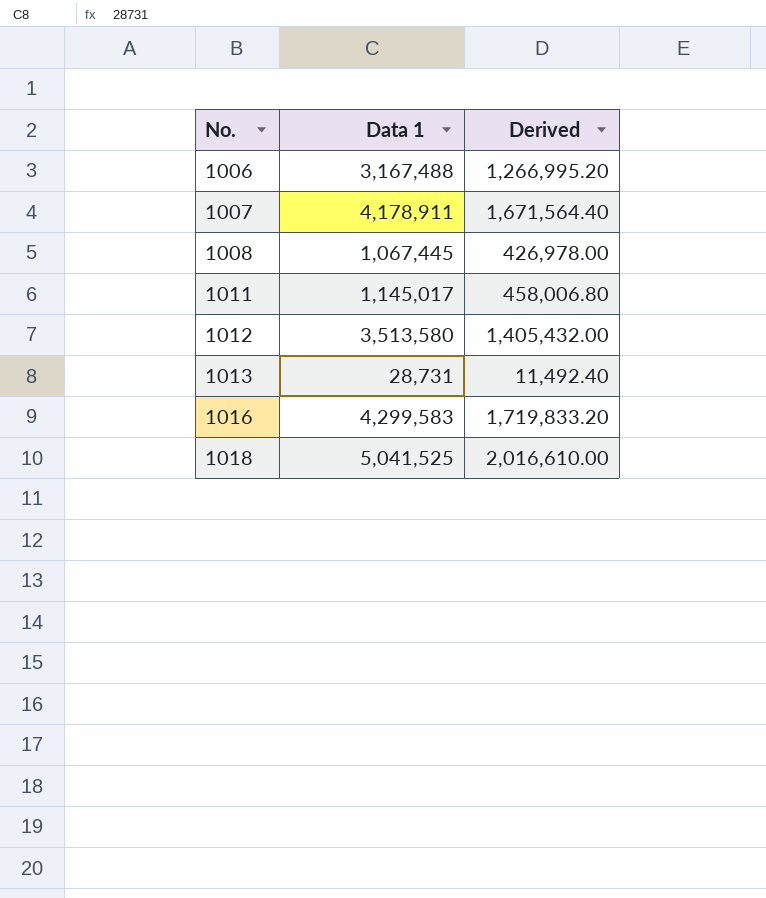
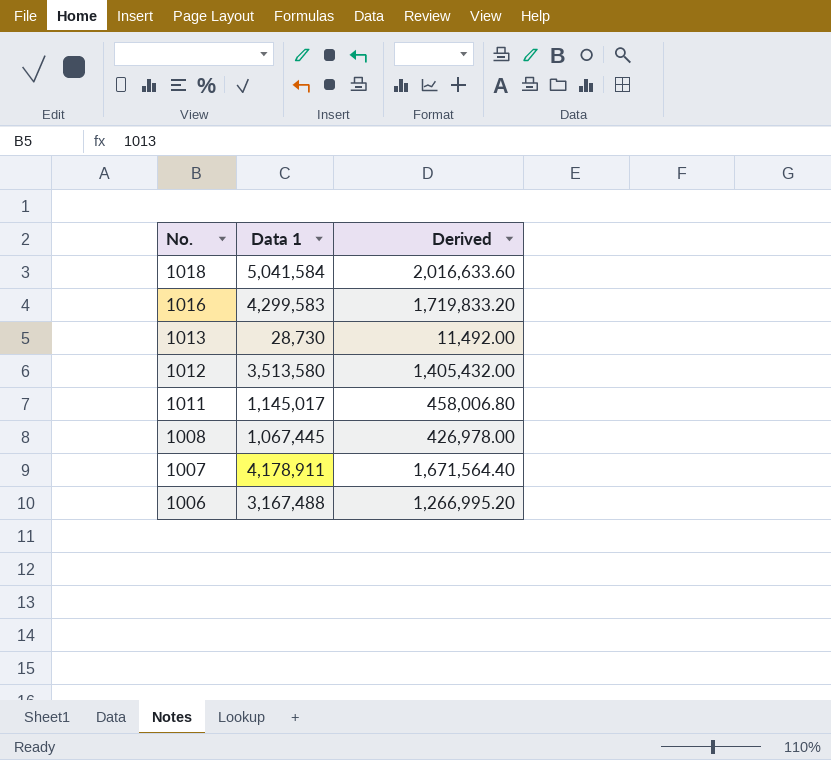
row order: No. ascending -> No. descending
1018 | Data 1: 5,041,525 -> 5,041,584
1018 | Derived: 2,016,610.00 -> 2,016,633.60
1013 | Data 1: 28,731 -> 28,730
1013 | Derived: 11,492.40 -> 11,492.00

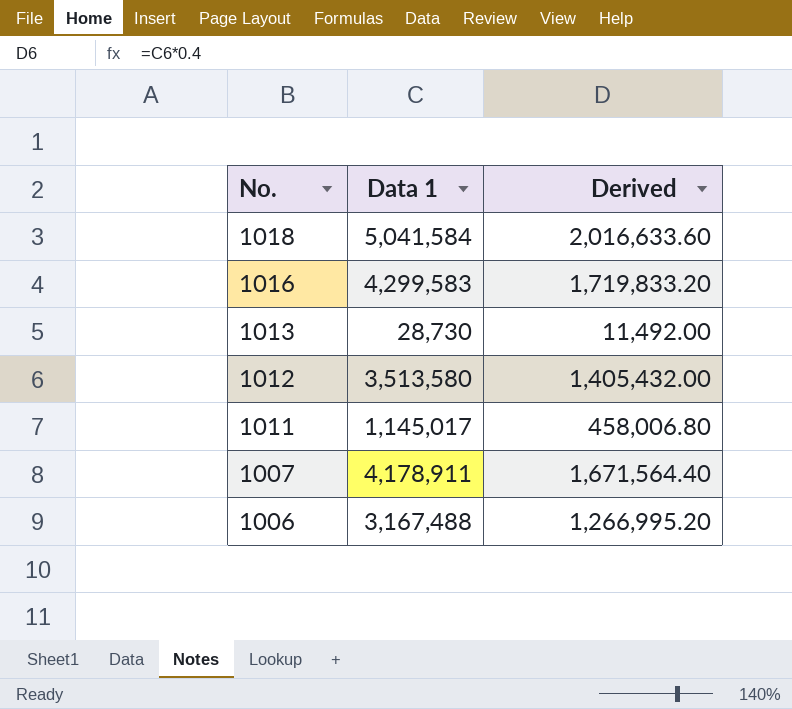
row 1008: 1,067,445 | 426,978.00 -> none

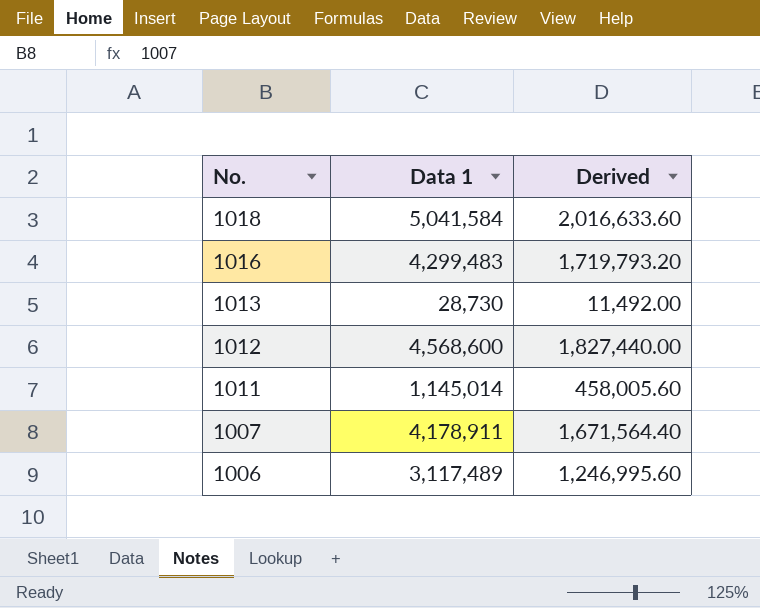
1016 | Data 1: 4,299,583 -> 4,299,483
1016 | Derived: 1,719,833.20 -> 1,719,793.20
1012 | Data 1: 3,513,580 -> 4,568,600
1012 | Derived: 1,405,432.00 -> 1,827,440.00
1011 | Data 1: 1,145,017 -> 1,145,014
1011 | Derived: 458,006.80 -> 458,005.60
1006 | Data 1: 3,167,488 -> 3,117,489
1006 | Derived: 1,266,995.20 -> 1,246,995.60

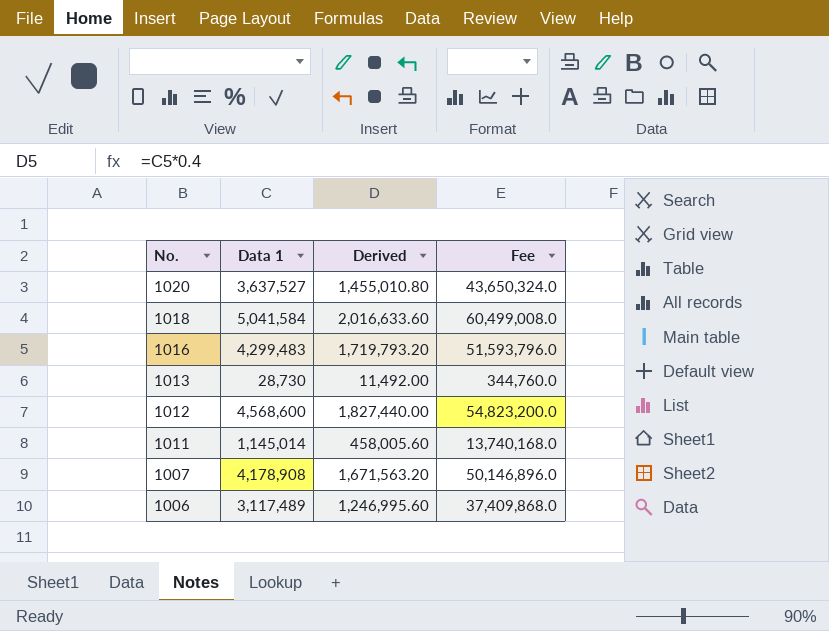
column Fee | formula: none -> [Data 1] * 12
row 1020: none -> 3,637,527 | 1,455,010.80 | 43,650,324.0
1007 | Data 1: 4,178,911 -> 4,178,908
1007 | Derived: 1,671,564.40 -> 1,671,563.20

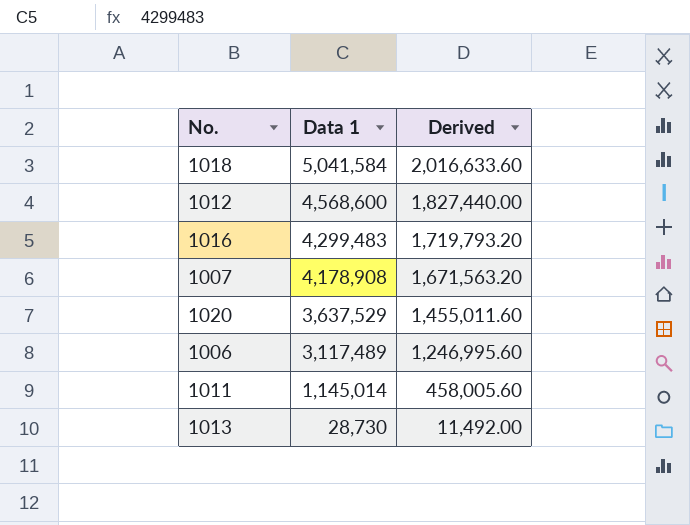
row order: No. descending -> Data 1 descending
column Fee | formula: [Data 1] * 12 -> none
1020 | Data 1: 3,637,527 -> 3,637,529
1020 | Derived: 1,455,010.80 -> 1,455,011.60

